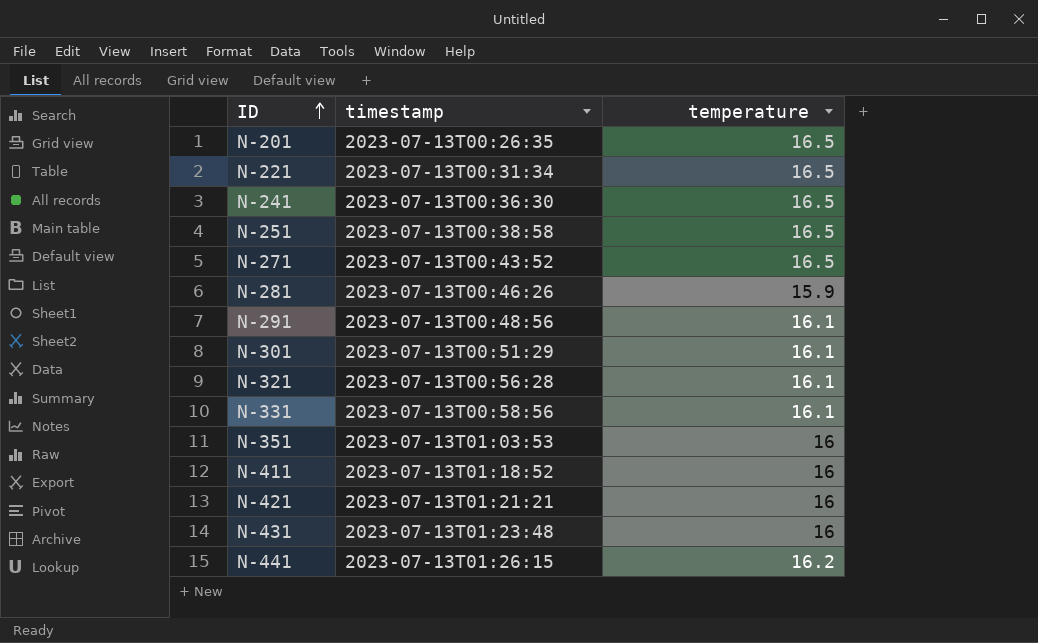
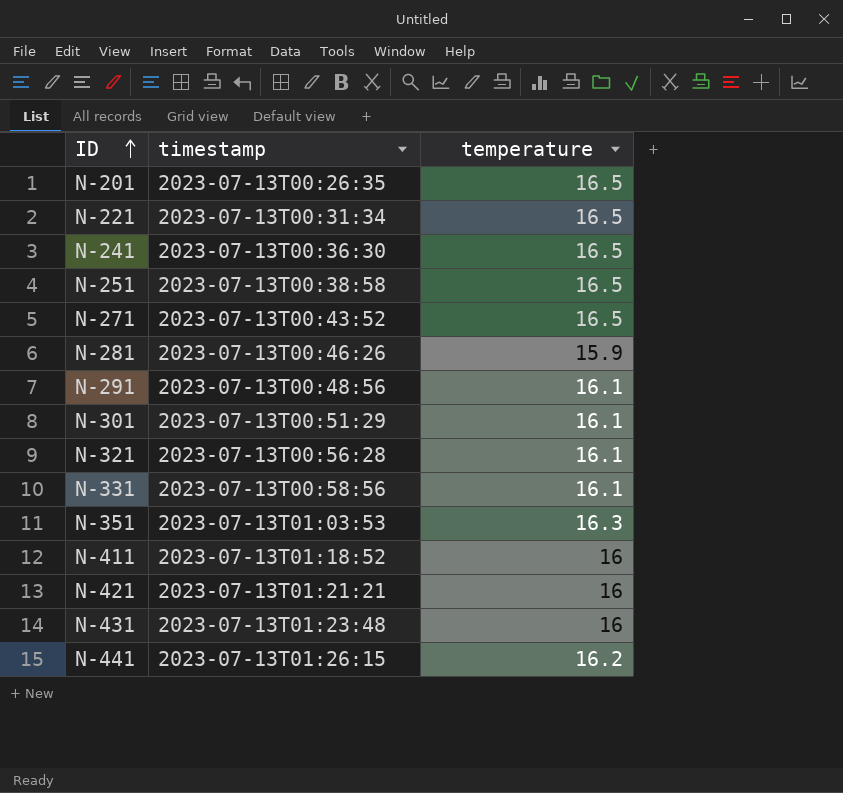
N-351 | temperature: 16 -> 16.3

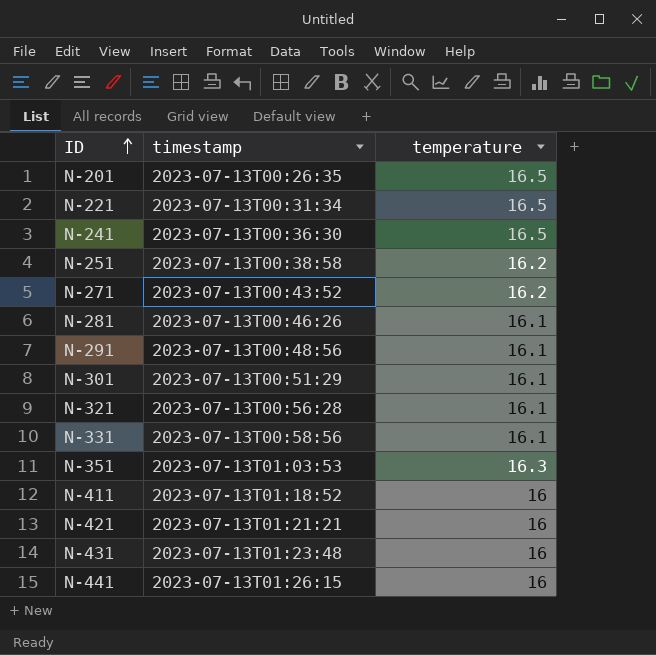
N-251 | temperature: 16.5 -> 16.2
N-271 | temperature: 16.5 -> 16.2
N-281 | temperature: 15.9 -> 16.1
N-441 | temperature: 16.2 -> 16

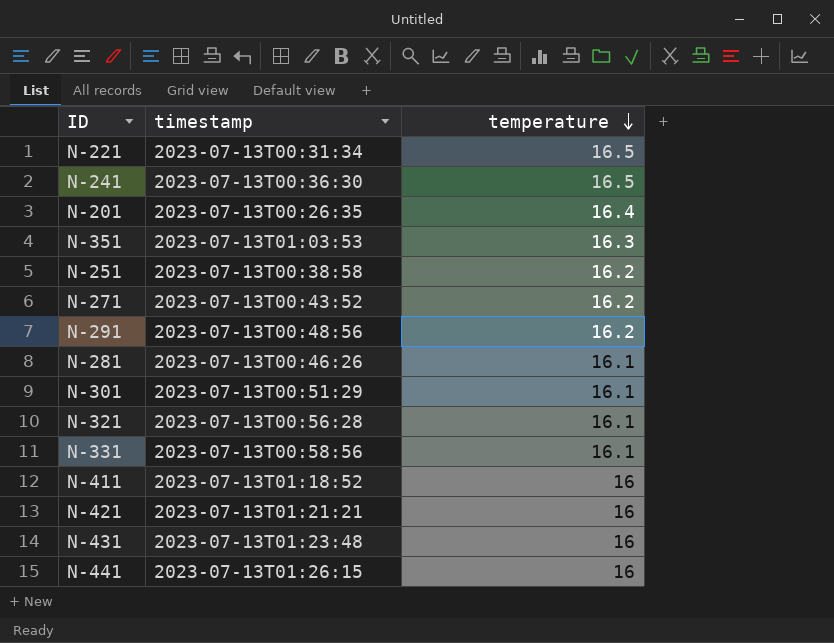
row order: ID ascending -> temperature descending
N-201 | temperature: 16.5 -> 16.4
N-291 | temperature: 16.1 -> 16.2

